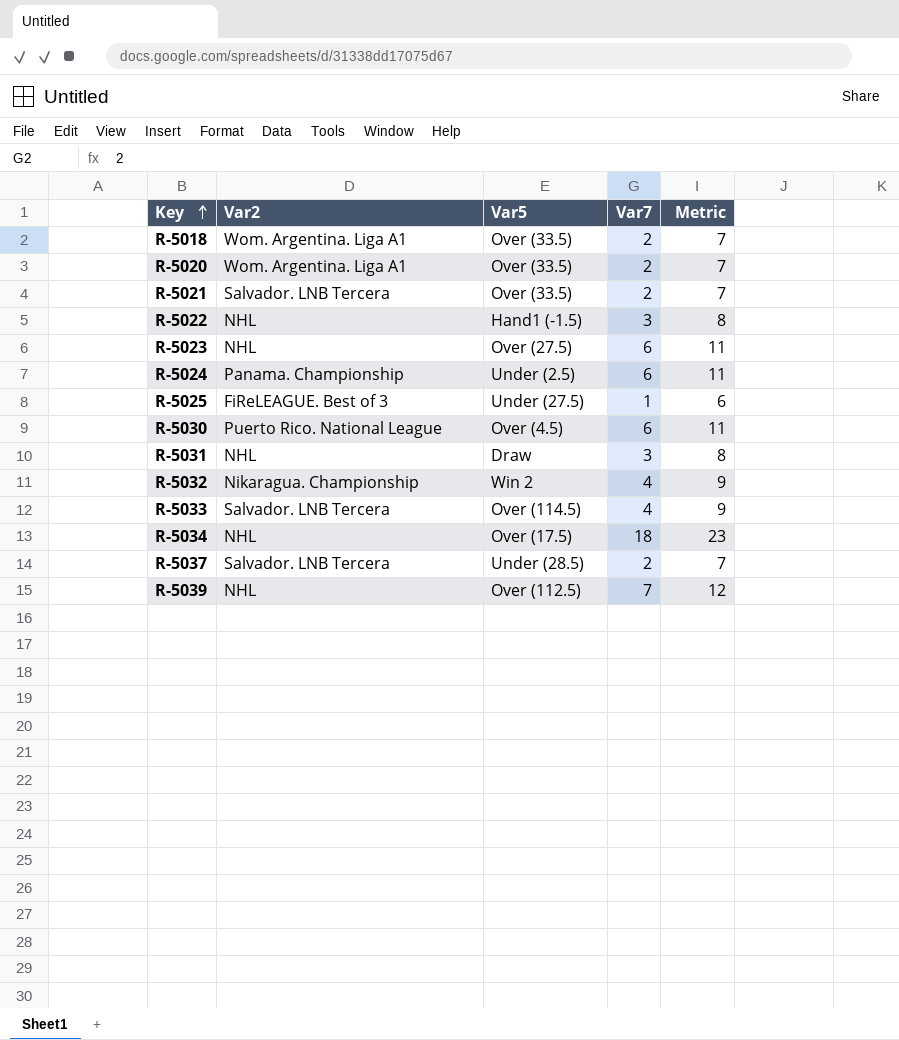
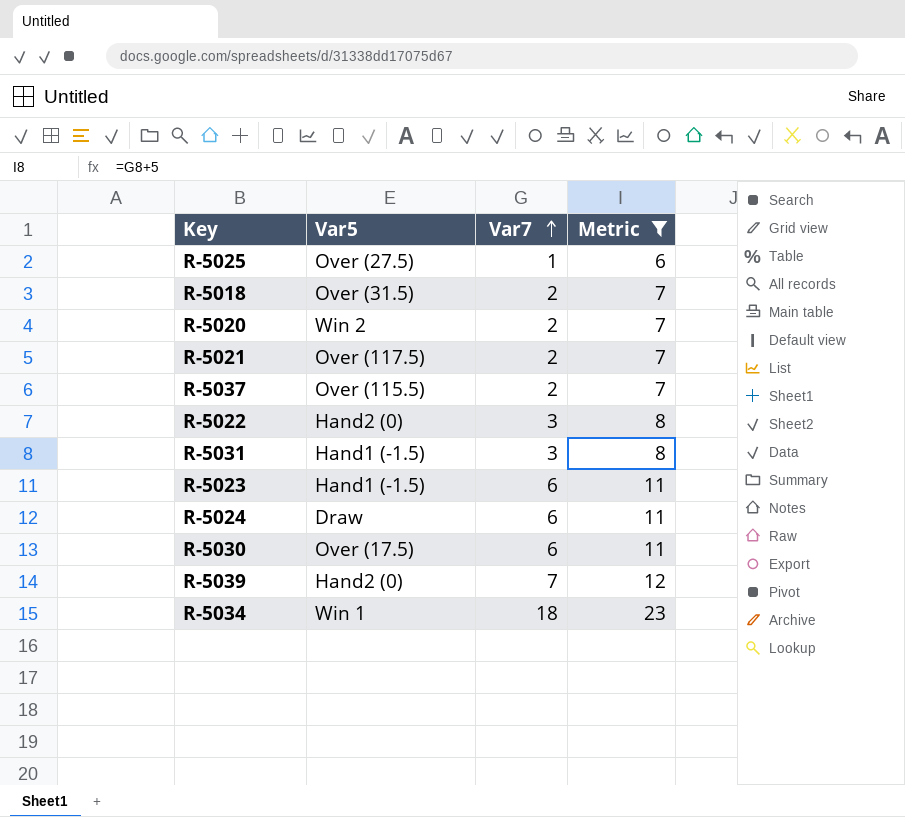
filter: none -> Metric != 9
row order: Key ascending -> Var7 ascending
column Var2 | position: 2 -> none
R-5025 | Var5: Under (27.5) -> Over (27.5)
R-5018 | Var5: Over (33.5) -> Over (31.5)
R-5020 | Var5: Over (33.5) -> Win 2
R-5021 | Var5: Over (33.5) -> Over (117.5)
R-5037 | Var5: Under (28.5) -> Over (115.5)
R-5022 | Var5: Hand1 (-1.5) -> Hand2 (0)
R-5031 | Var5: Draw -> Hand1 (-1.5)
R-5023 | Var5: Over (27.5) -> Hand1 (-1.5)
R-5024 | Var5: Under (2.5) -> Draw
R-5030 | Var5: Over (4.5) -> Over (17.5)
R-5039 | Var5: Over (112.5) -> Hand2 (0)
R-5034 | Var5: Over (17.5) -> Win 1

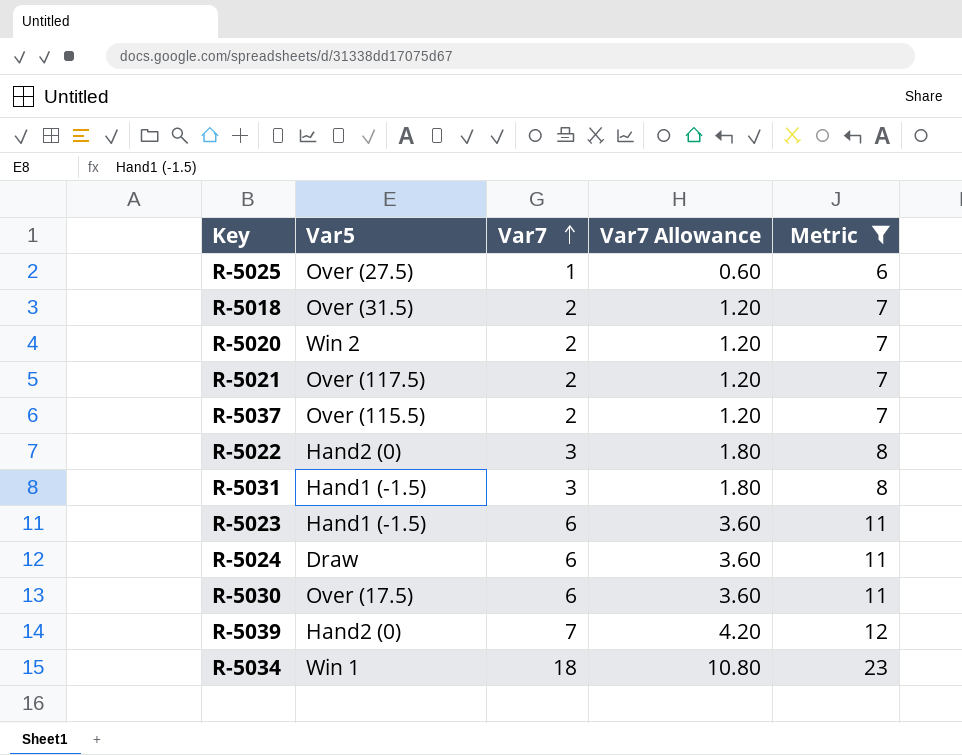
column Var7 Allowance | formula: none -> [Var7] * 0.6

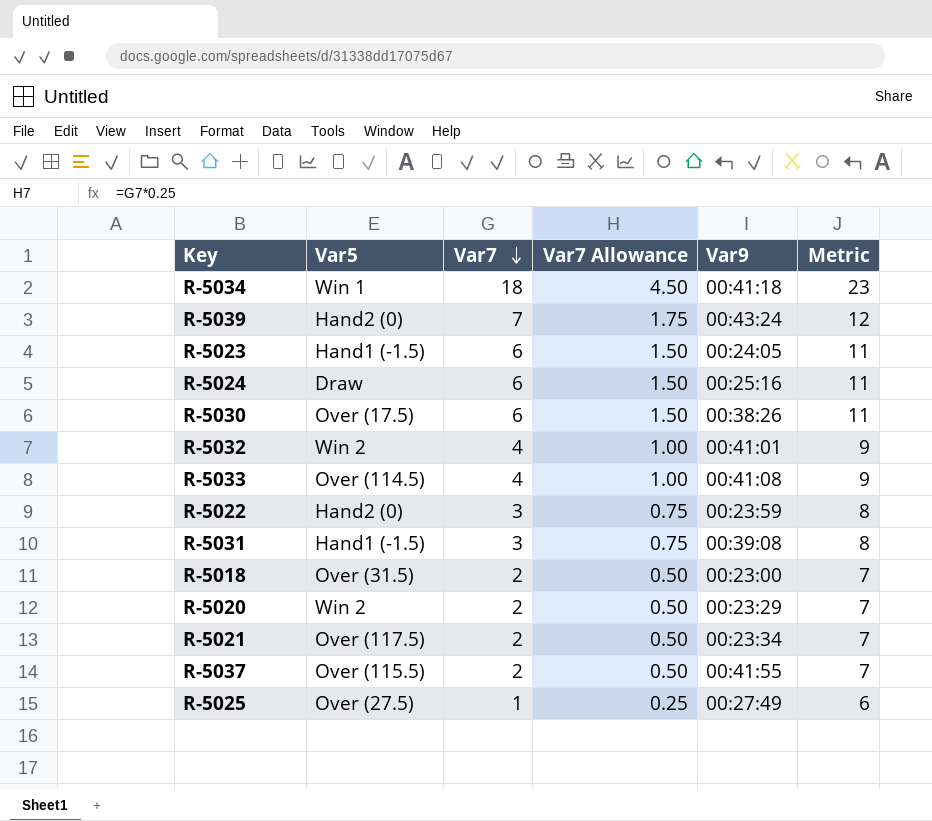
filter: Metric != 9 -> none
row order: Var7 ascending -> Var7 descending
column Var7 Allowance | formula: [Var7] * 0.6 -> [Var7] * 0.25
column Var9 | position: none -> 5

